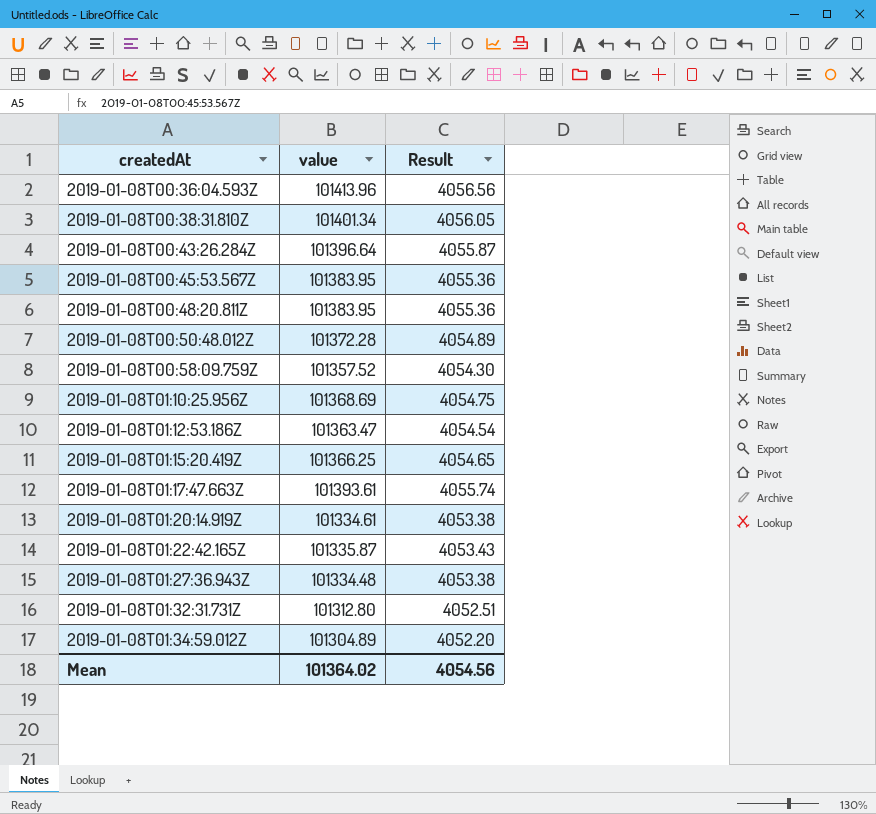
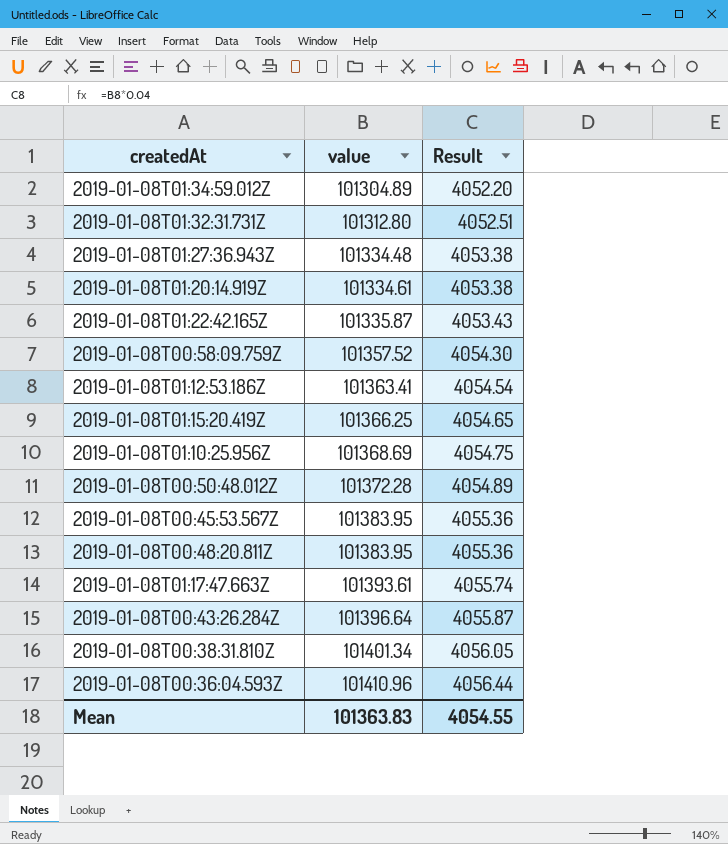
row order: createdAt ascending -> value ascending
2019-01-08T01:12:53.186Z | value: 101363.47 -> 101363.41
2019-01-08T00:36:04.593Z | value: 101413.96 -> 101410.96
2019-01-08T00:36:04.593Z | Result: 4056.56 -> 4056.44
Mean | value: 101364.02 -> 101363.83
Mean | Result: 4054.56 -> 4054.55

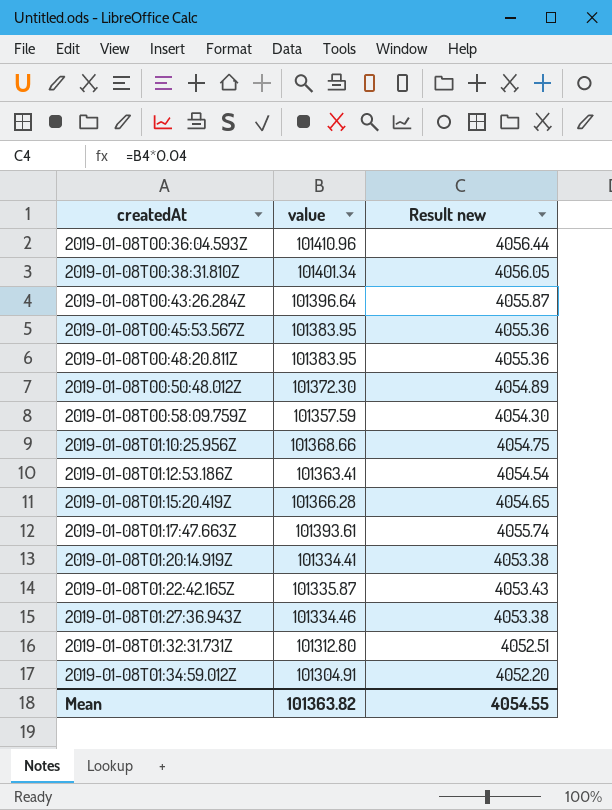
row order: value ascending -> createdAt ascending
column name: Result -> Result new
2019-01-08T00:50:48.012Z | value: 101372.28 -> 101372.30
2019-01-08T00:58:09.759Z | value: 101357.52 -> 101357.59
2019-01-08T01:10:25.956Z | value: 101368.69 -> 101368.66
2019-01-08T01:15:20.419Z | value: 101366.25 -> 101366.28
2019-01-08T01:20:14.919Z | value: 101334.61 -> 101334.41
2019-01-08T01:27:36.943Z | value: 101334.48 -> 101334.46
2019-01-08T01:34:59.012Z | value: 101304.89 -> 101304.91
Mean | value: 101363.83 -> 101363.82

